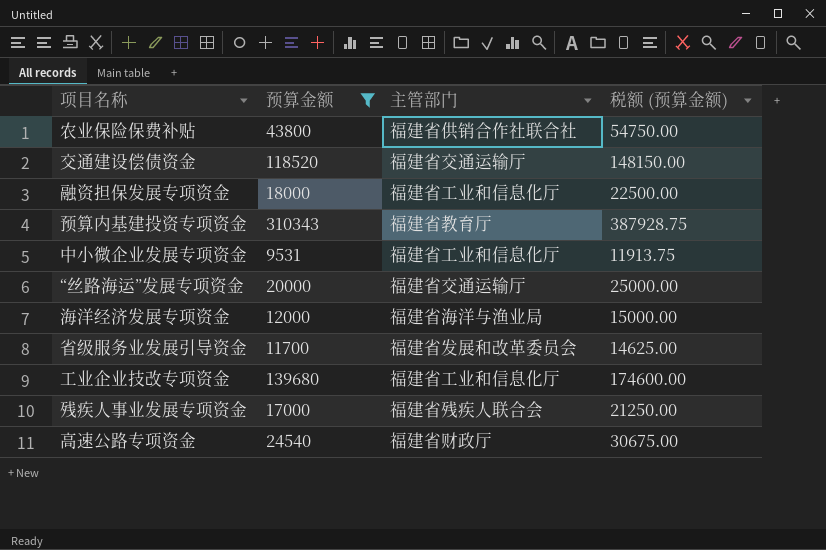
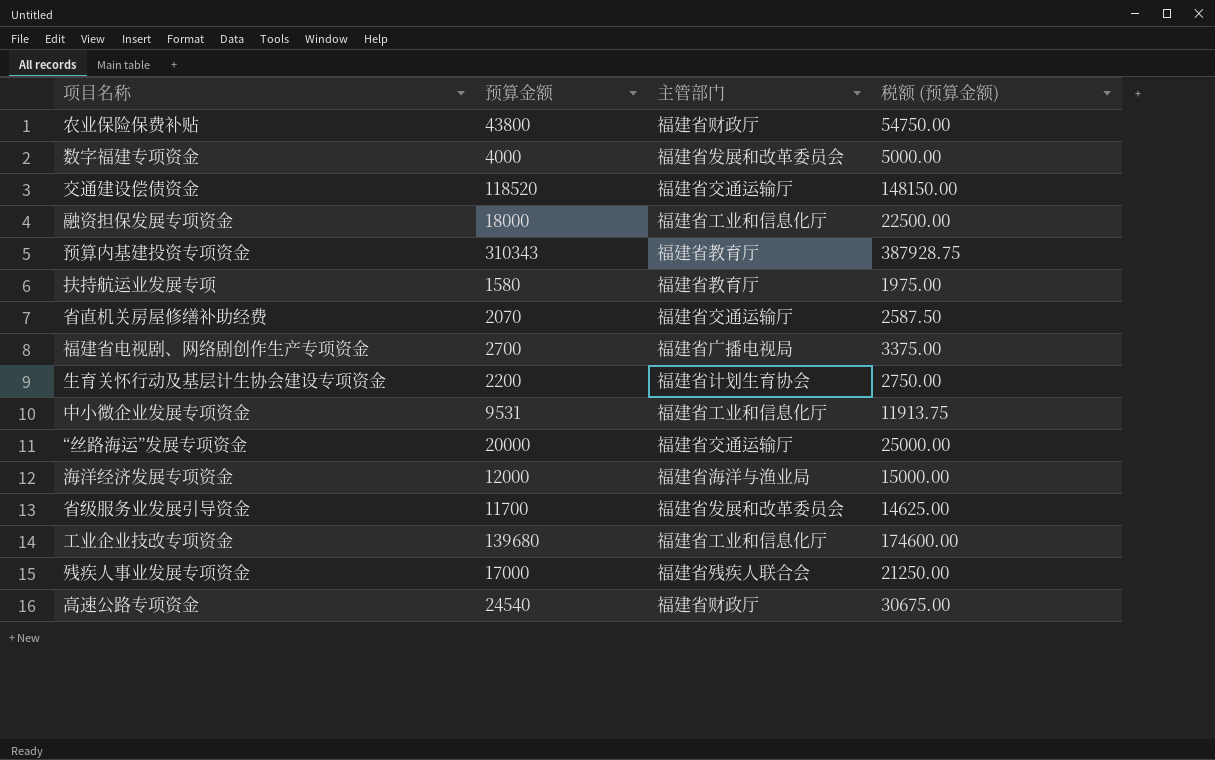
filter: 预算金额 >= 9531 -> none
农业保险保费补贴 | 主管部门: 福建省供销合作社联合社 -> 福建省财政厅

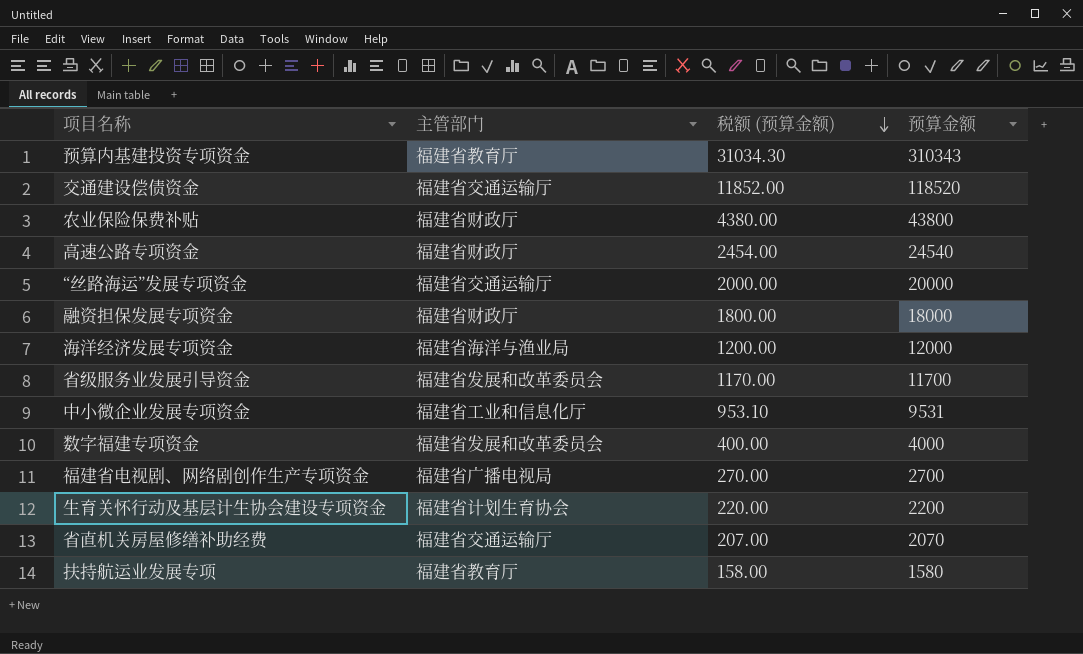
row order: none -> 税额 (预算金额) descending
column 税额 (预算金额) | formula: [预算金额] * 1.25 -> [预算金额] * 0.1
column 预算金额 | position: 2 -> 4
row 工业企业技改专项资金: 139680 | 福建省工业和信息化厅 | 174600.00 -> none
row 残疾人事业发展专项资金: 17000 | 福建省残疾人联合会 | 21250.00 -> none
融资担保发展专项资金 | 主管部门: 福建省工业和信息化厅 -> 福建省财政厅

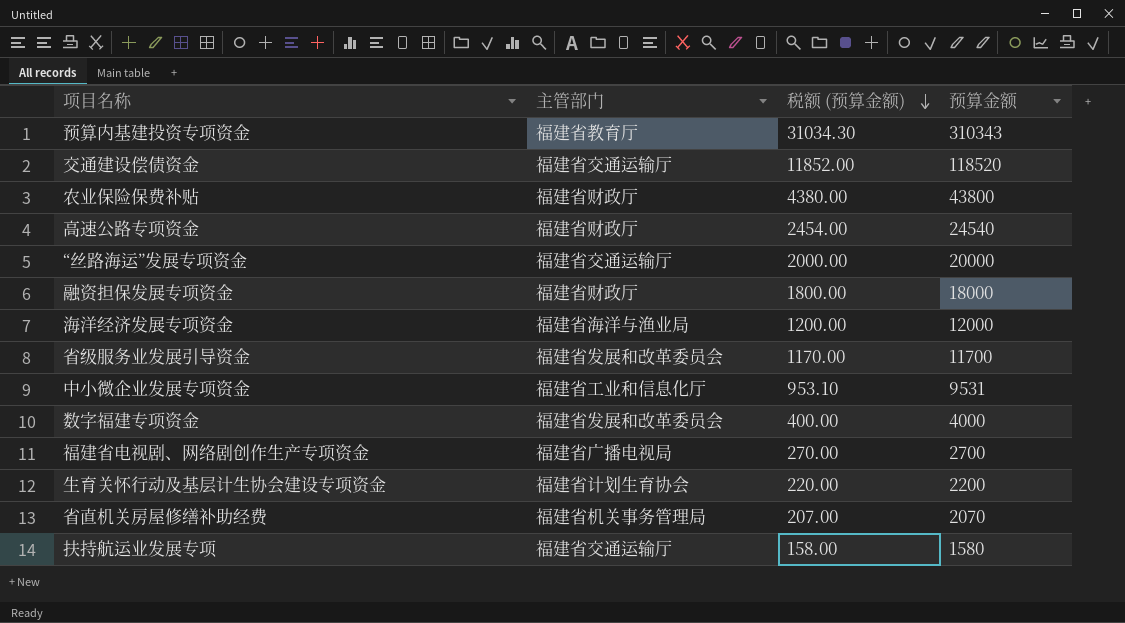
省直机关房屋修缮补助经费 | 主管部门: 福建省交通运输厅 -> 福建省机关事务管理局
扶持航运业发展专项 | 主管部门: 福建省教育厅 -> 福建省交通运输厅

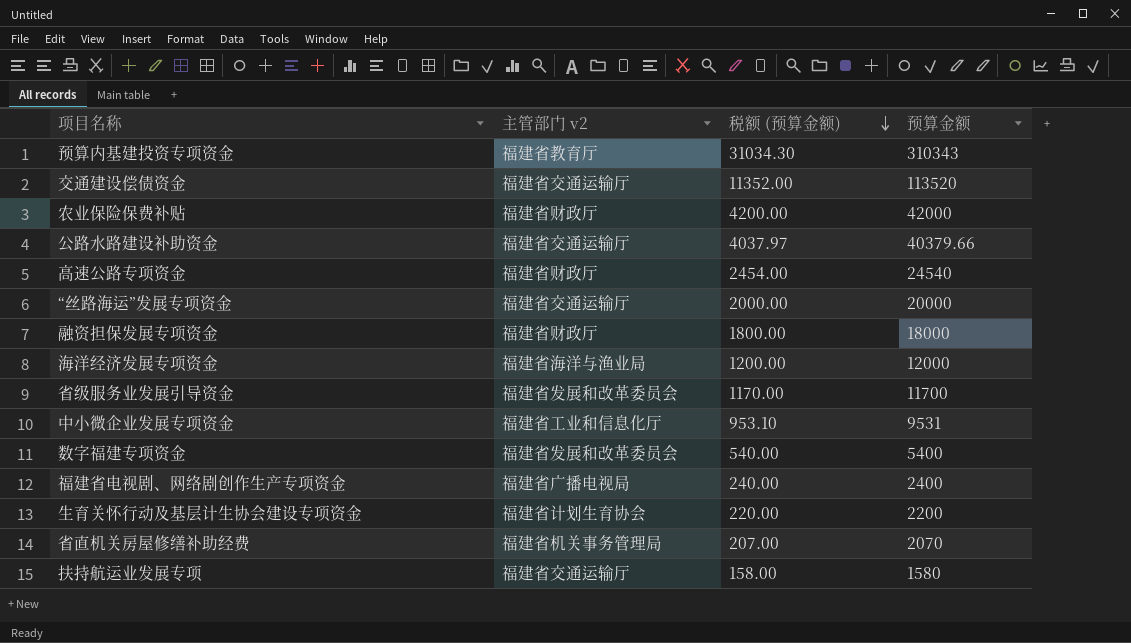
column name: 主管部门 -> 主管部门 v2
交通建设偿债资金 | 税额 (预算金额): 11852.00 -> 11352.00
交通建设偿债资金 | 预算金额: 118520 -> 113520
农业保险保费补贴 | 税额 (预算金额): 4380.00 -> 4200.00
农业保险保费补贴 | 预算金额: 43800 -> 42000
row 公路水路建设补助资金: none -> 福建省交通运输厅 | 4037.97 | 40379.66
数字福建专项资金 | 税额 (预算金额): 400.00 -> 540.00
数字福建专项资金 | 预算金额: 4000 -> 5400
福建省电视剧、网络剧创作生产专项资金 | 税额 (预算金额): 270.00 -> 240.00
福建省电视剧、网络剧创作生产专项资金 | 预算金额: 2700 -> 2400

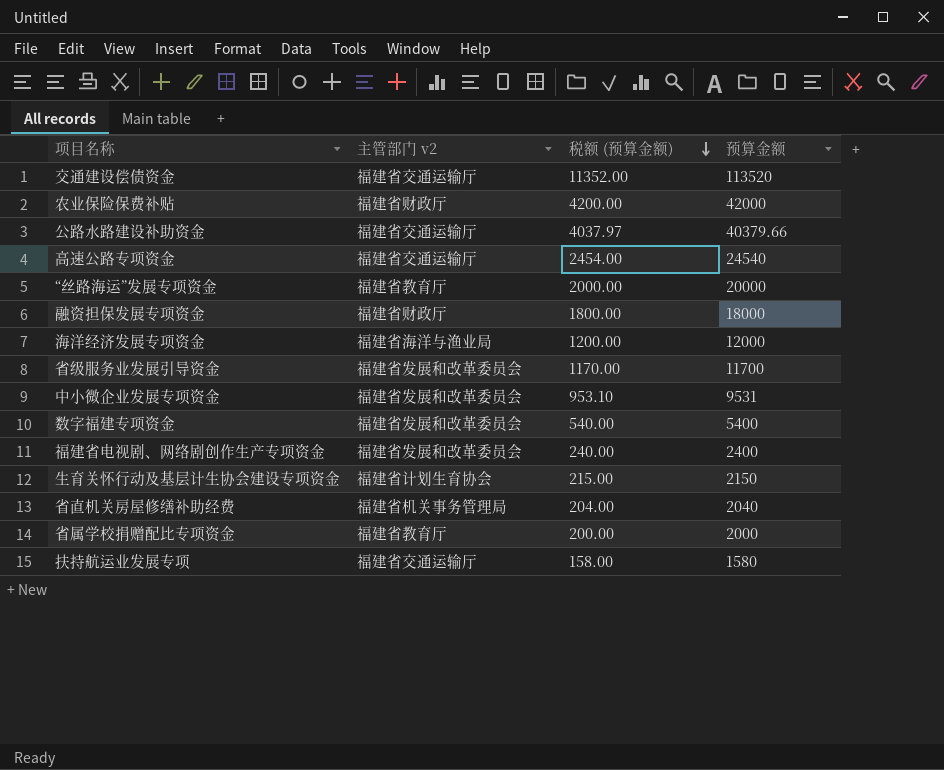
row 预算内基建投资专项资金: 福建省教育厅 | 31034.30 | 310343 -> none
高速公路专项资金 | 主管部门 v2: 福建省财政厅 -> 福建省交通运输厅
“丝路海运”发展专项资金 | 主管部门 v2: 福建省交通运输厅 -> 福建省教育厅
中小微企业发展专项资金 | 主管部门 v2: 福建省工业和信息化厅 -> 福建省发展和改革委员会
福建省电视剧、网络剧创作生产专项资金 | 主管部门 v2: 福建省广播电视局 -> 福建省发展和改革委员会
生育关怀行动及基层计生协会建设专项资金 | 税额 (预算金额): 220.00 -> 215.00
生育关怀行动及基层计生协会建设专项资金 | 预算金额: 2200 -> 2150
省直机关房屋修缮补助经费 | 税额 (预算金额): 207.00 -> 204.00
省直机关房屋修缮补助经费 | 预算金额: 2070 -> 2040
row 省属学校捐赠配比专项资金: none -> 福建省教育厅 | 200.00 | 2000

